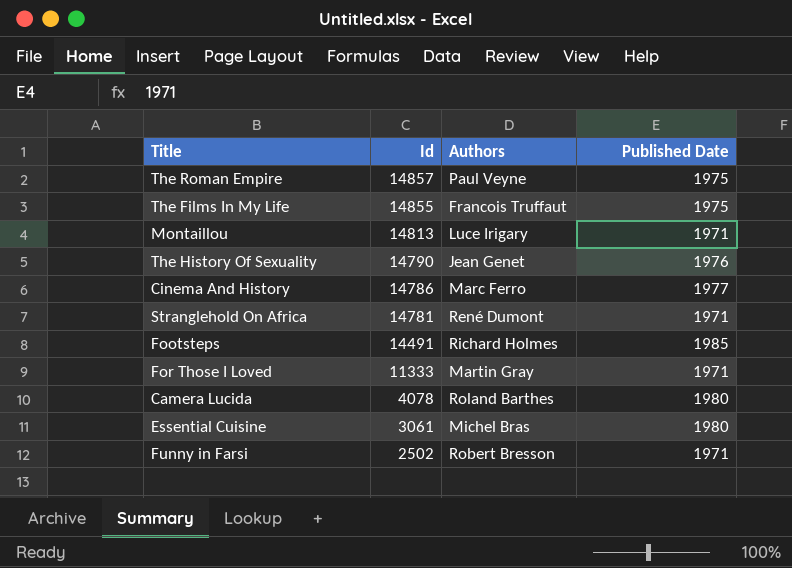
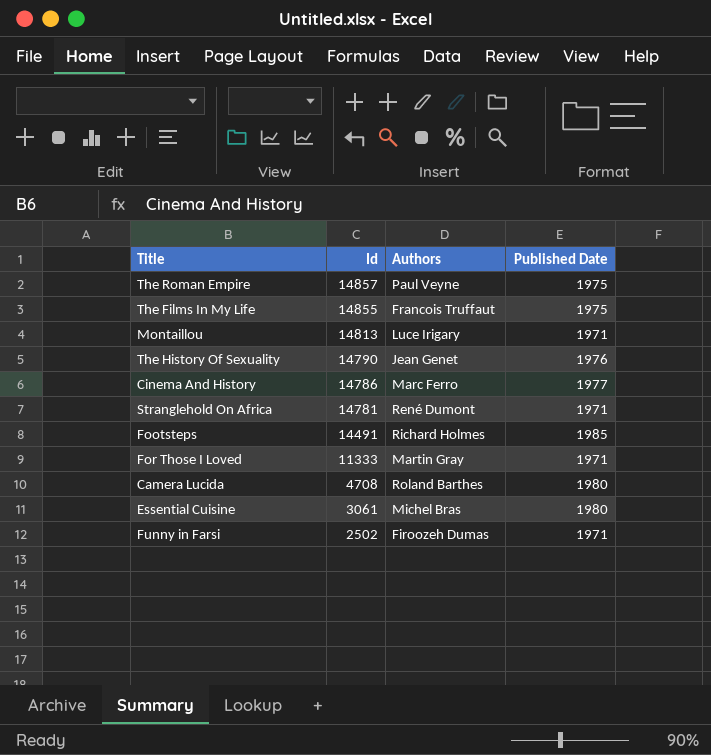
Camera Lucida | Id: 4078 -> 4708
Funny in Farsi | Authors: Robert Bresson -> Firoozeh Dumas

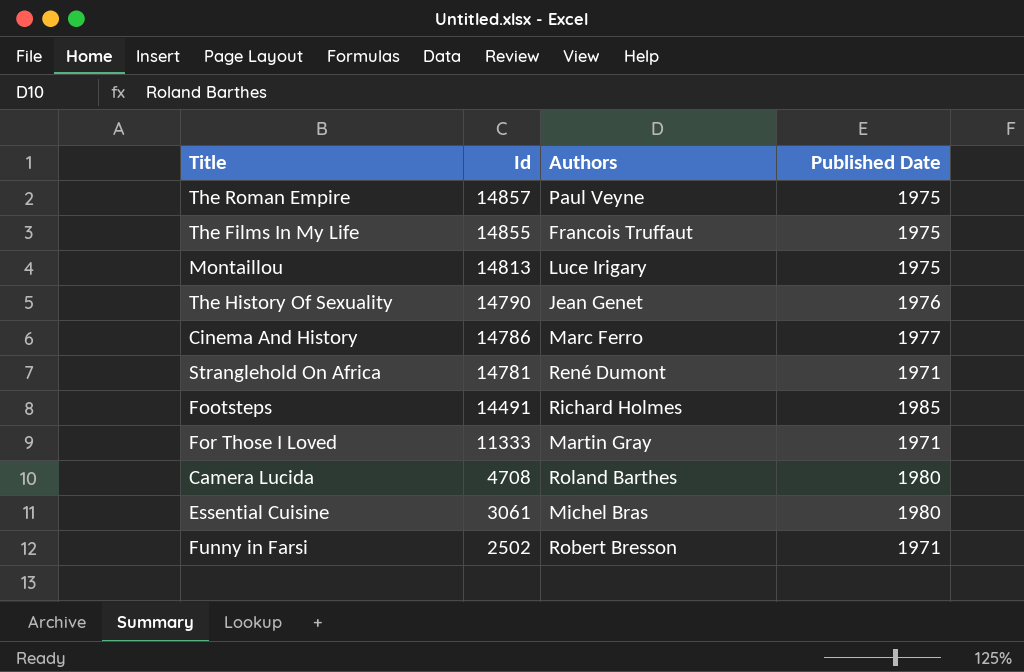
Montaillou | Published Date: 1971 -> 1975
Funny in Farsi | Authors: Firoozeh Dumas -> Robert Bresson

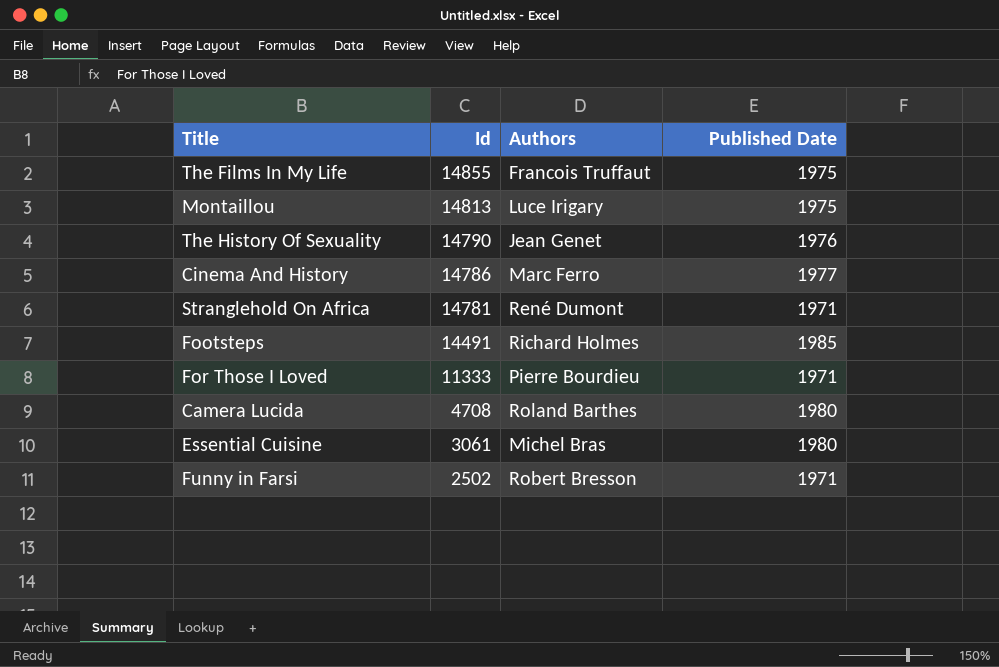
row The Roman Empire: 14857 | Paul Veyne | 1975 -> none
For Those I Loved | Authors: Martin Gray -> Pierre Bourdieu

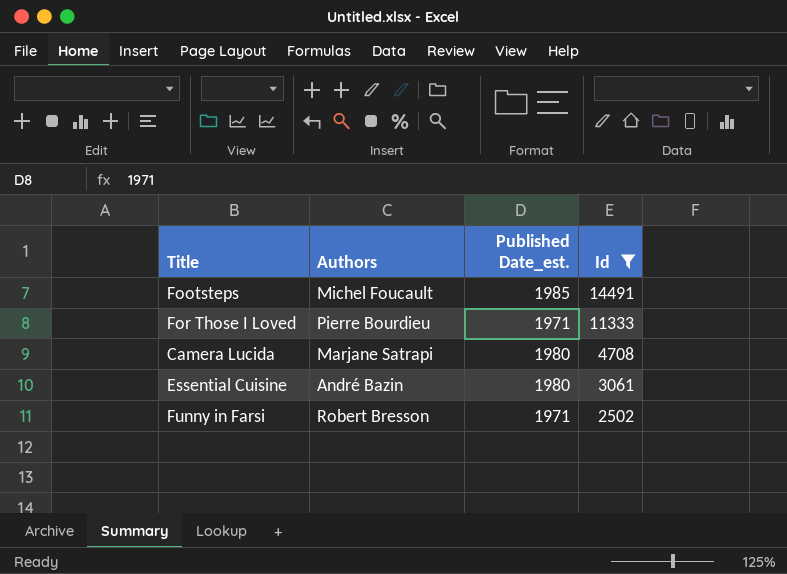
filter: none -> Id <= 14491
column name: Published Date -> Published Date_est.
column Id | position: 2 -> 4
Footsteps | Authors: Richard Holmes -> Michel Foucault
Camera Lucida | Authors: Roland Barthes -> Marjane Satrapi
Essential Cuisine | Authors: Michel Bras -> André Bazin

